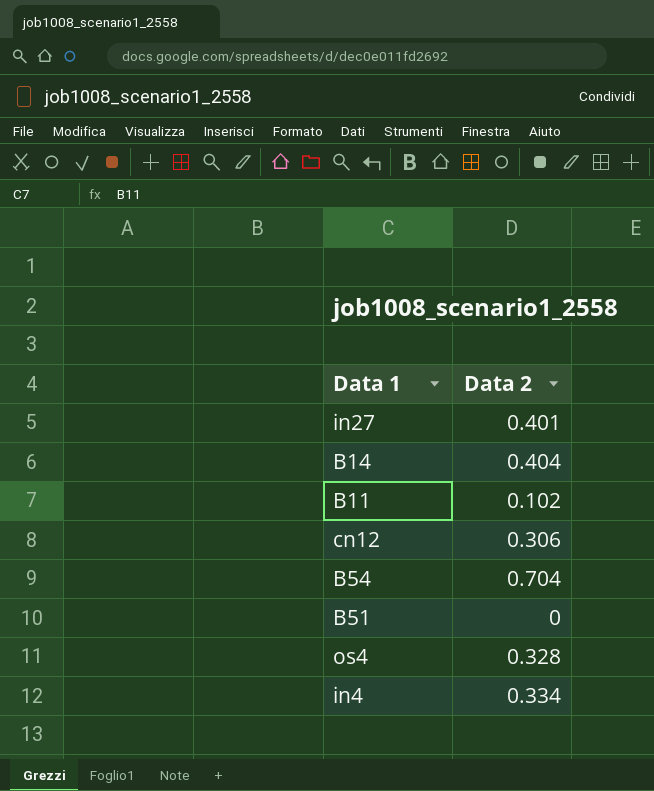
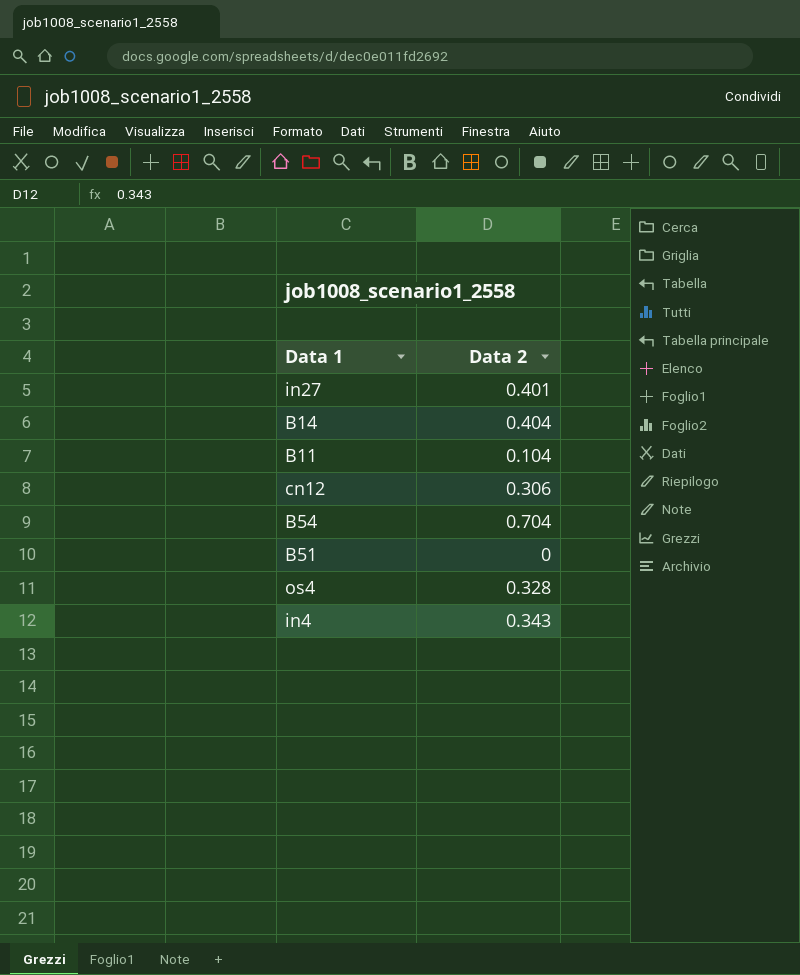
B11 | Data 2: 0.102 -> 0.104
in4 | Data 2: 0.334 -> 0.343

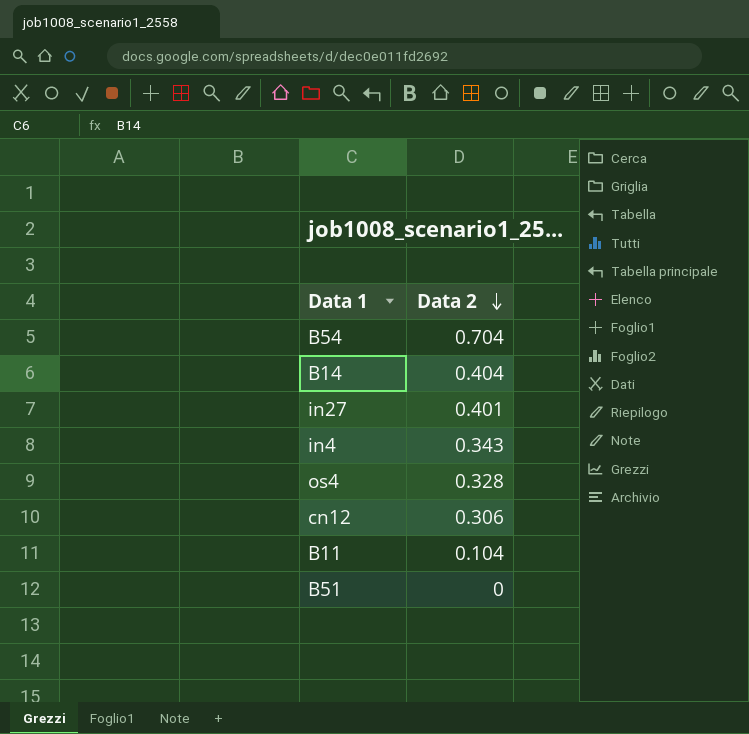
row order: none -> Data 2 descending

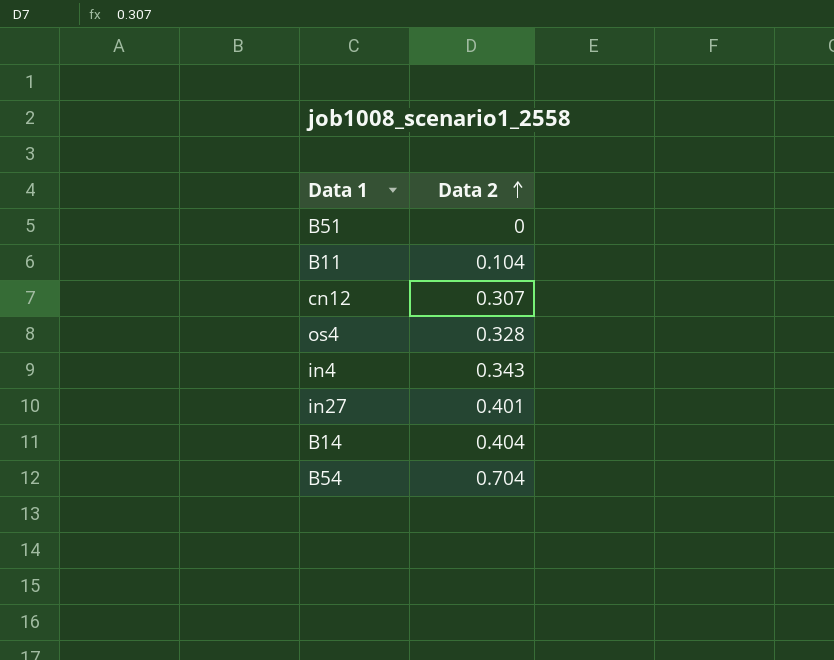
row order: Data 2 descending -> Data 2 ascending
cn12 | Data 2: 0.306 -> 0.307

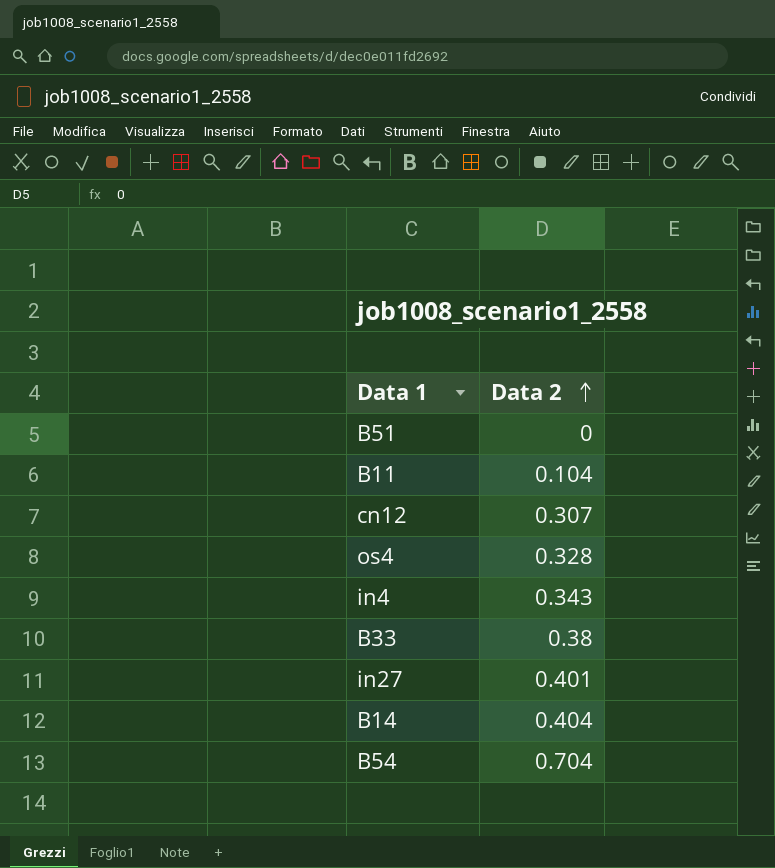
row B33: none -> 0.38

